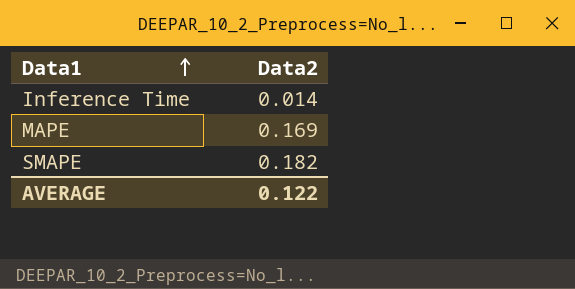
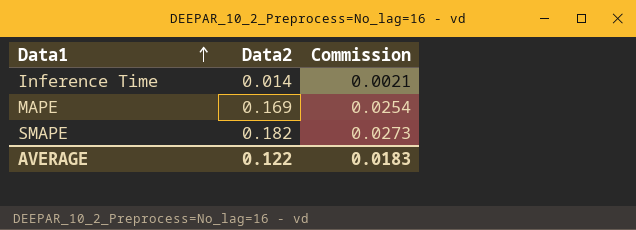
column Commission | formula: none -> [Data2] * 0.15

